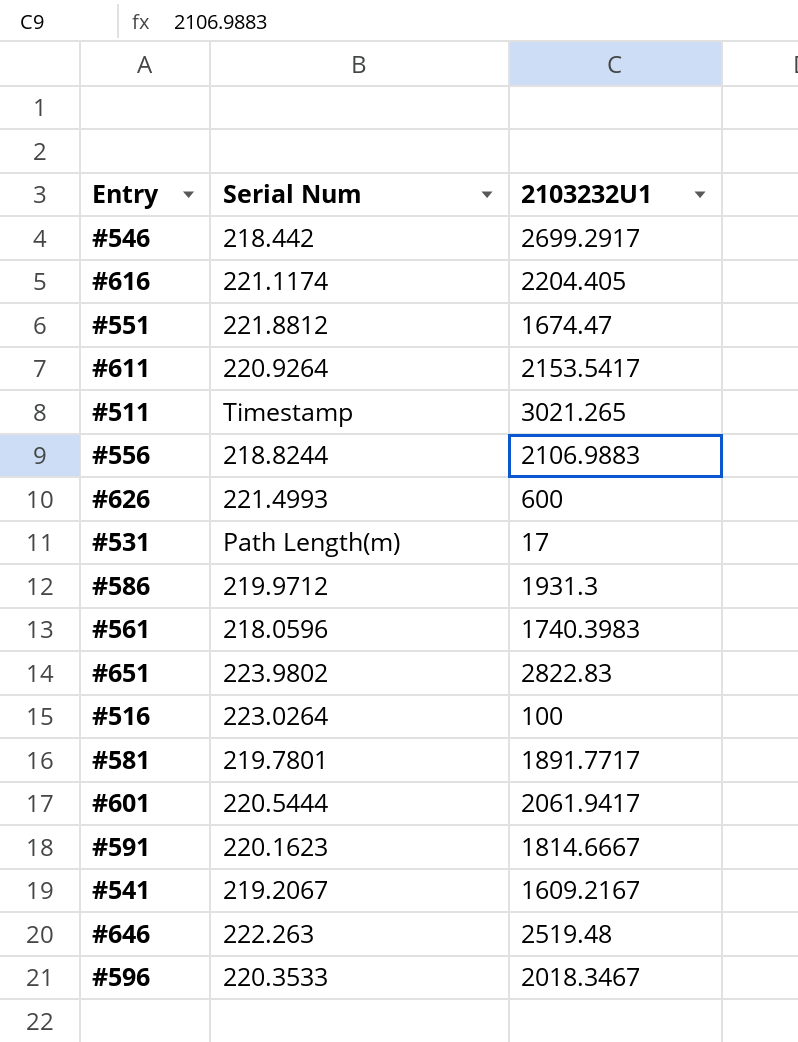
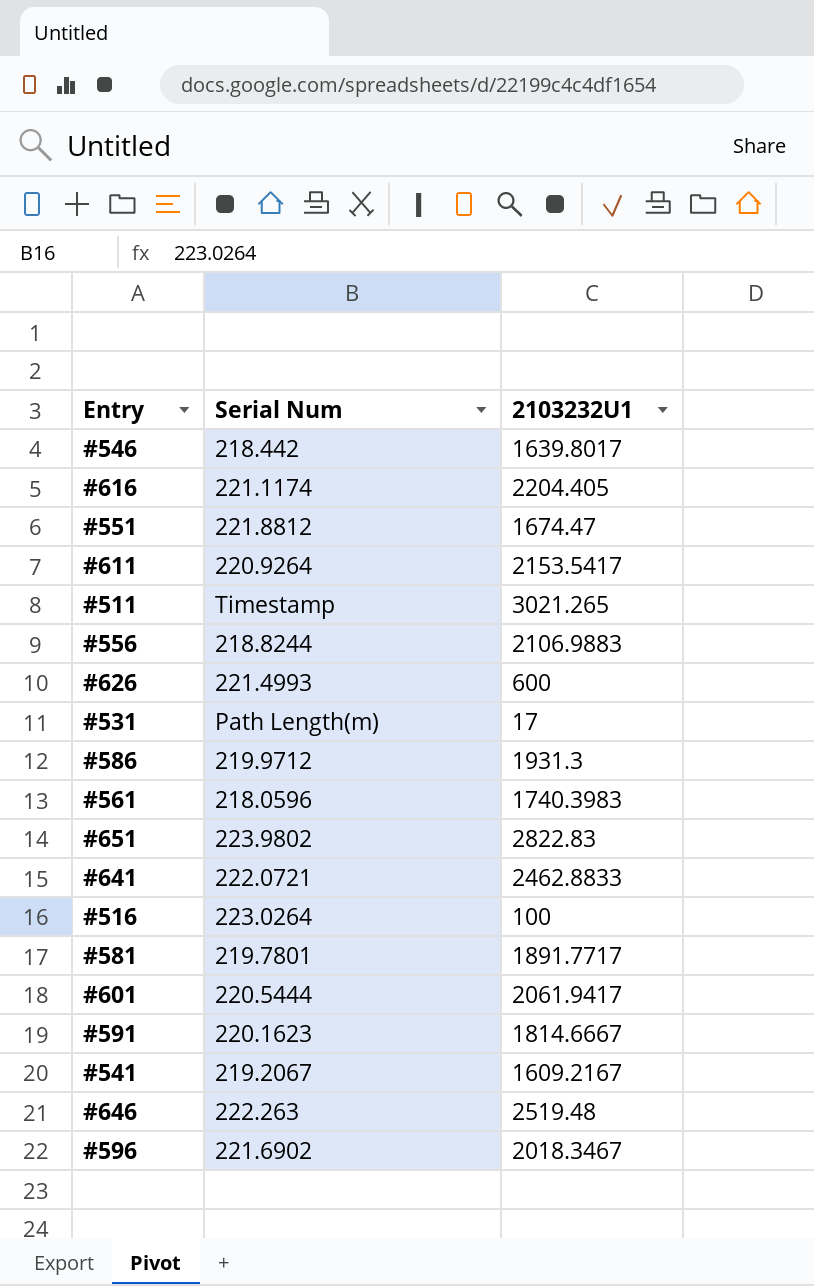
#546 | 2103232U1: 2699.2917 -> 1639.8017
row #641: none -> 222.0721 | 2462.8833
#596 | Serial Num: 220.3533 -> 221.6902

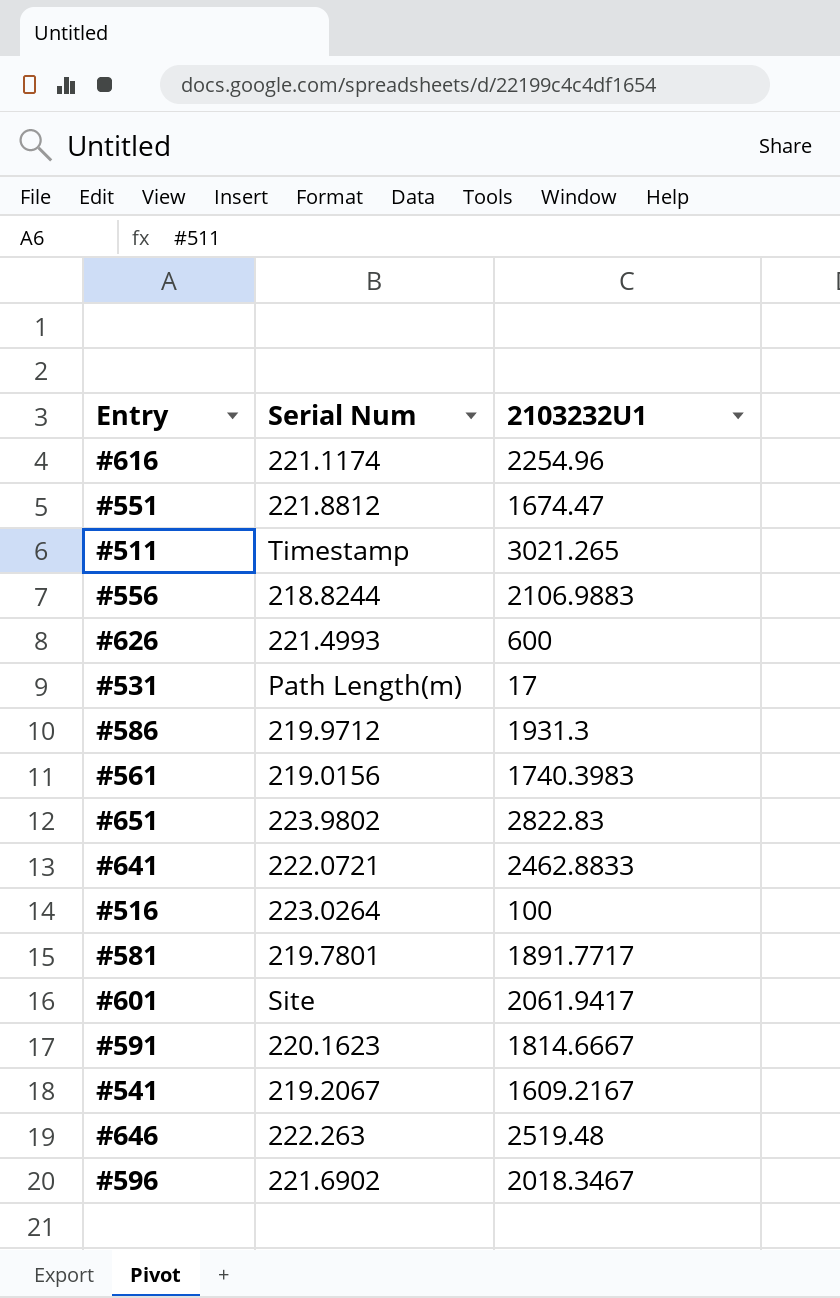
row #546: 218.442 | 1639.8017 -> none
row #611: 220.9264 | 2153.5417 -> none
#616 | 2103232U1: 2204.405 -> 2254.96
#561 | Serial Num: 218.0596 -> 219.0156
#601 | Serial Num: 220.5444 -> Site

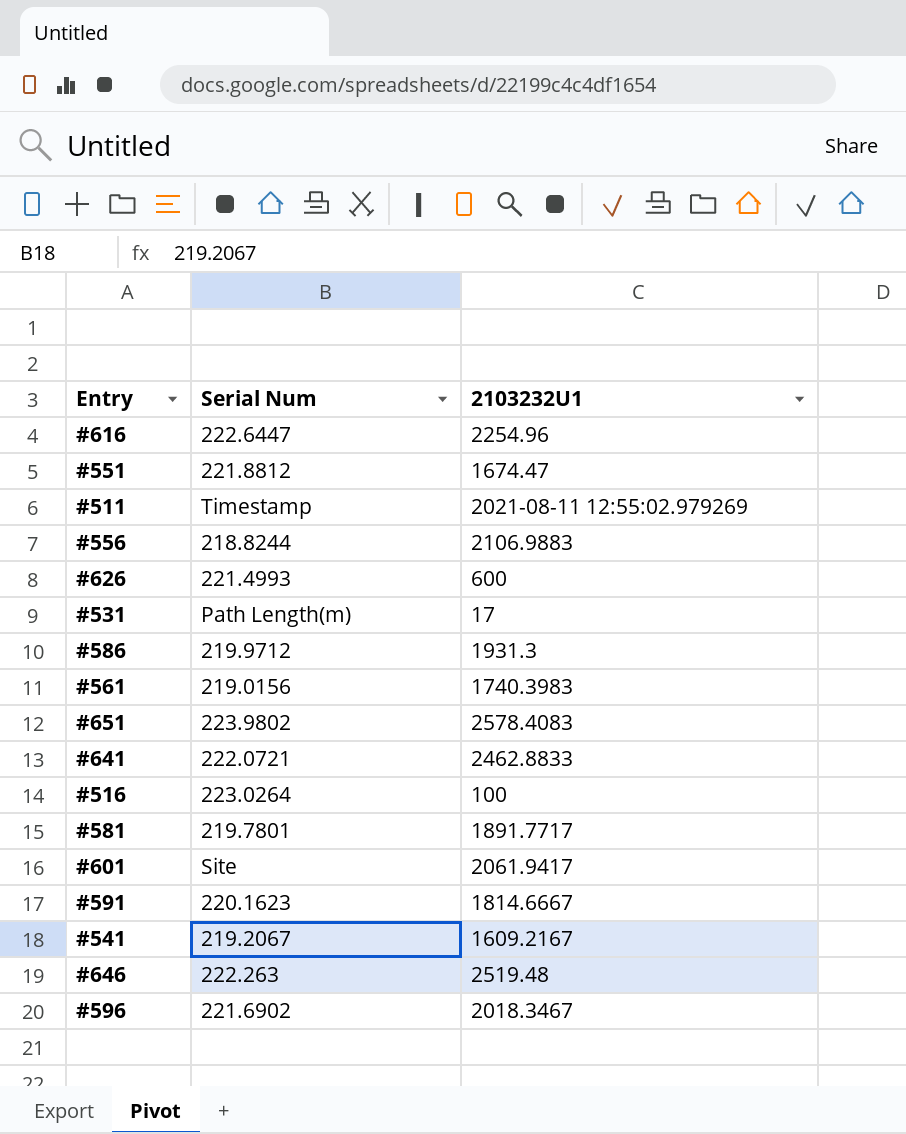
#616 | Serial Num: 221.1174 -> 222.6447
#511 | 2103232U1: 3021.265 -> 2021-08-11 12:55:02.979269
#651 | 2103232U1: 2822.83 -> 2578.4083

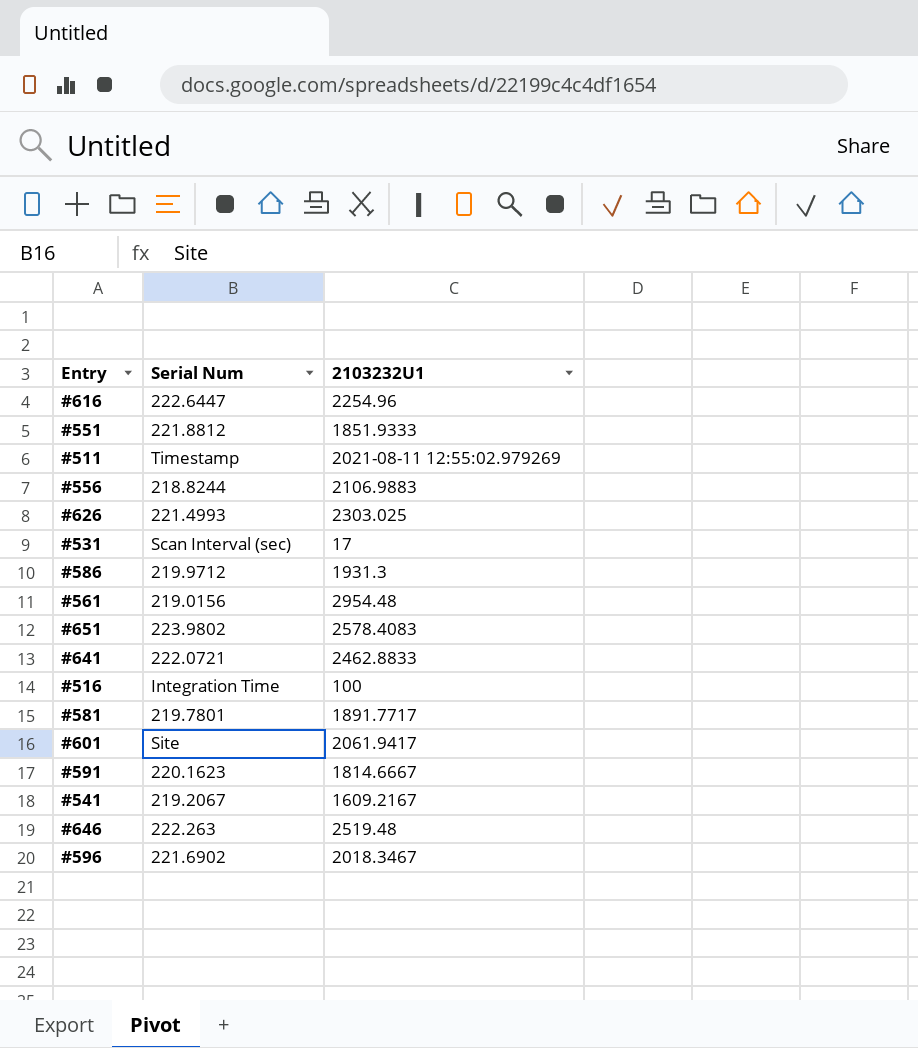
#551 | 2103232U1: 1674.47 -> 1851.9333
#626 | 2103232U1: 600 -> 2303.025
#531 | Serial Num: Path Length(m) -> Scan Interval (sec)
#561 | 2103232U1: 1740.3983 -> 2954.48
#516 | Serial Num: 223.0264 -> Integration Time

